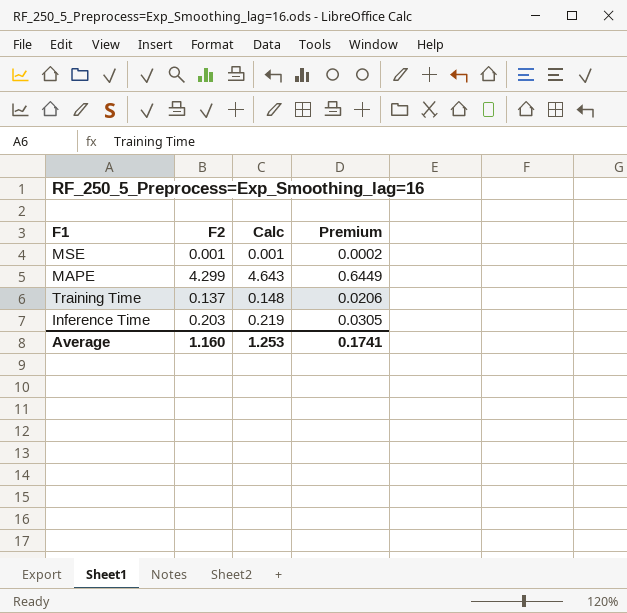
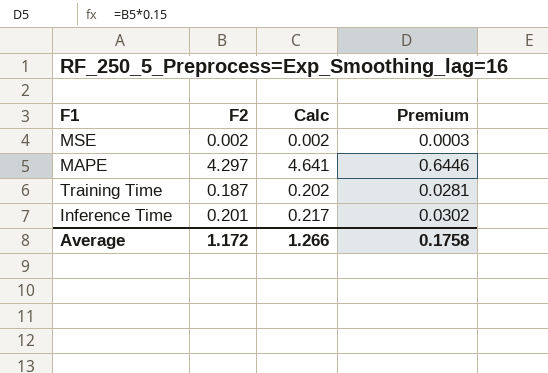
MSE | F2: 0.001 -> 0.002
MSE | Calc: 0.001 -> 0.002
MSE | Premium: 0.0002 -> 0.0003
MAPE | F2: 4.299 -> 4.297
MAPE | Calc: 4.643 -> 4.641
MAPE | Premium: 0.6449 -> 0.6446
Training Time | F2: 0.137 -> 0.187
Training Time | Calc: 0.148 -> 0.202
Training Time | Premium: 0.0206 -> 0.0281
Inference Time | F2: 0.203 -> 0.201
Inference Time | Calc: 0.219 -> 0.217
Inference Time | Premium: 0.0305 -> 0.0302
Average | F2: 1.160 -> 1.172
Average | Calc: 1.253 -> 1.266
Average | Premium: 0.1741 -> 0.1758

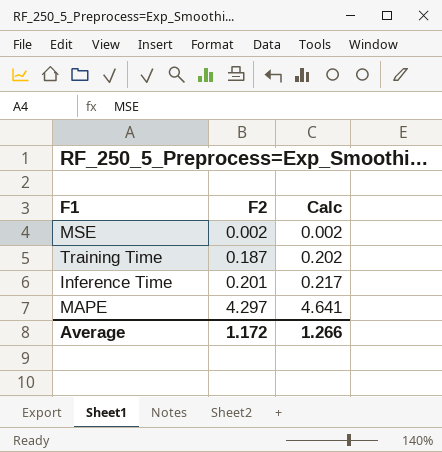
row order: none -> F2 ascending
column Premium | formula: [F2] * 0.15 -> none

